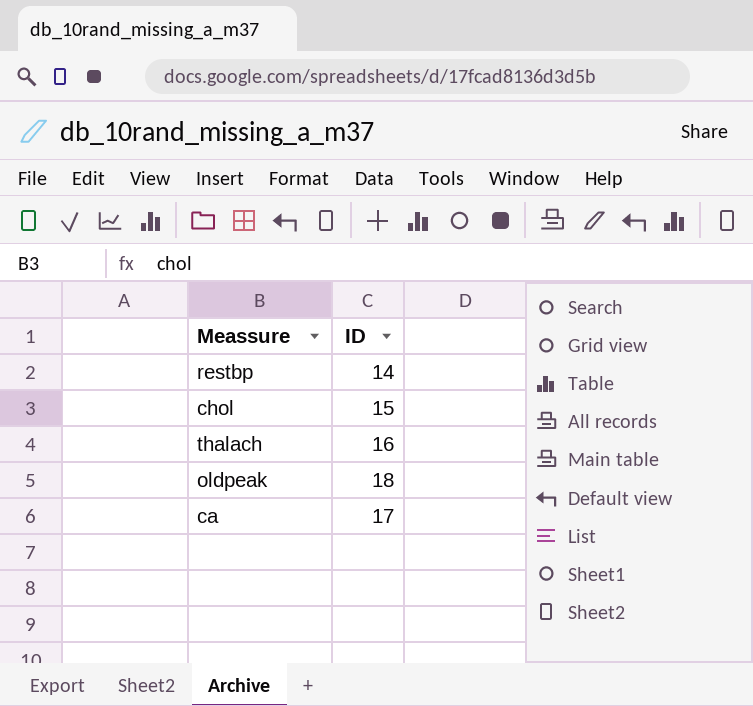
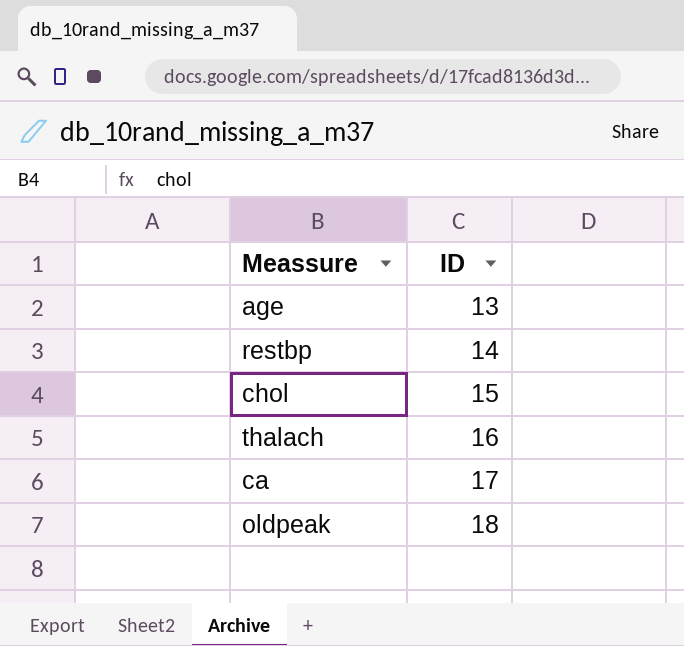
row order: none -> ID ascending
row age: none -> 13

